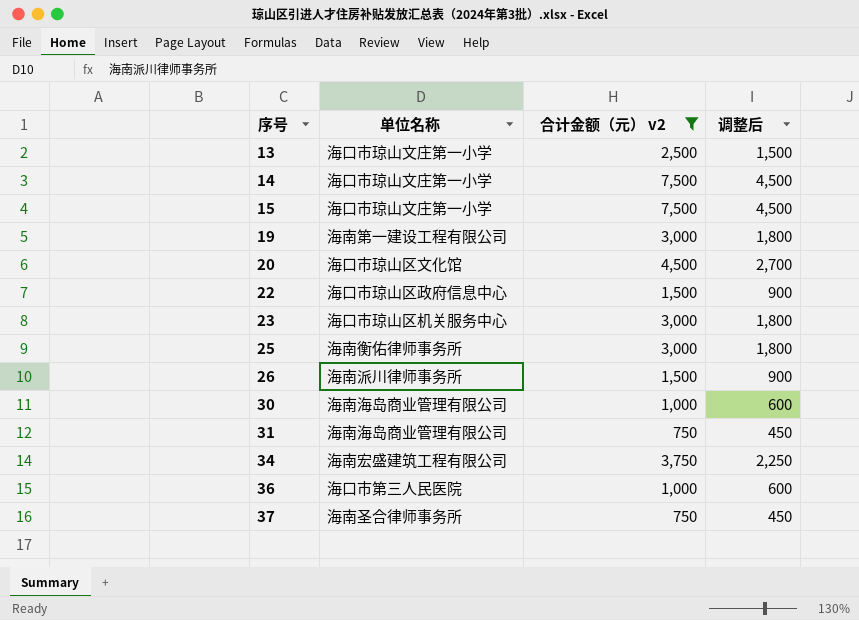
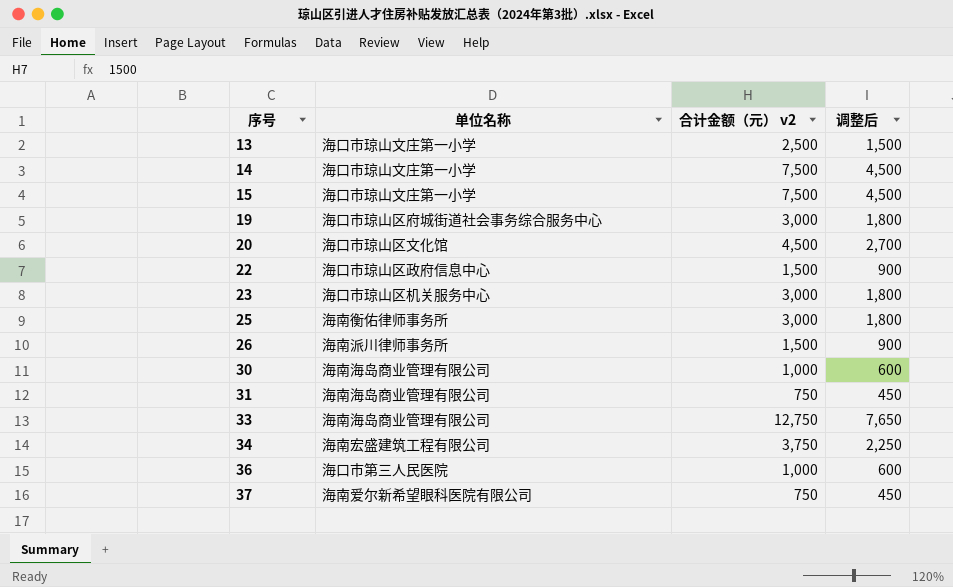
filter: 合计金额（元） v2 != 12,750 -> none
19 | 单位名称: 海南第一建设工程有限公司 -> 海口市琼山区府城街道社会事务综合服务中心
37 | 单位名称: 海南圣合律师事务所 -> 海南爱尔新希望眼科医院有限公司

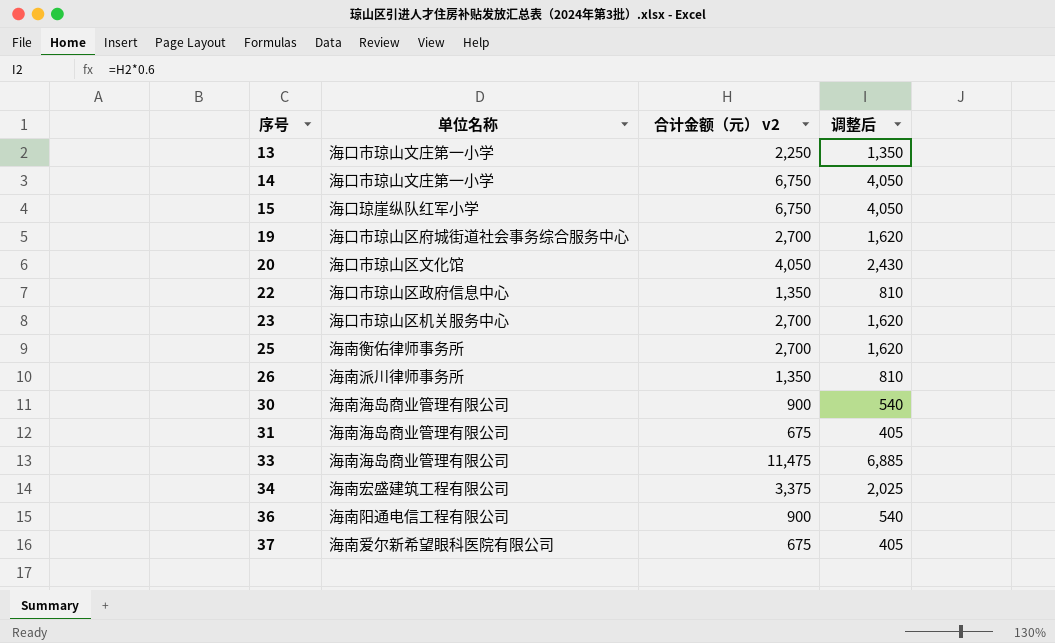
13 | 合计金额（元） v2: 2,500 -> 2,250
13 | 调整后: 1,500 -> 1,350
14 | 合计金额（元） v2: 7,500 -> 6,750
14 | 调整后: 4,500 -> 4,050
15 | 单位名称: 海口市琼山文庄第一小学 -> 海口琼崖纵队红军小学
15 | 合计金额（元） v2: 7,500 -> 6,750
15 | 调整后: 4,500 -> 4,050
19 | 合计金额（元） v2: 3,000 -> 2,700
19 | 调整后: 1,800 -> 1,620
20 | 合计金额（元） v2: 4,500 -> 4,050
20 | 调整后: 2,700 -> 2,430
22 | 合计金额（元） v2: 1,500 -> 1,350
22 | 调整后: 900 -> 810
23 | 合计金额（元） v2: 3,000 -> 2,700
23 | 调整后: 1,800 -> 1,620
25 | 合计金额（元） v2: 3,000 -> 2,700
25 | 调整后: 1,800 -> 1,620
26 | 合计金额（元） v2: 1,500 -> 1,350
26 | 调整后: 900 -> 810
30 | 合计金额（元） v2: 1,000 -> 900
30 | 调整后: 600 -> 540
31 | 合计金额（元） v2: 750 -> 675
31 | 调整后: 450 -> 405
33 | 合计金额（元） v2: 12,750 -> 11,475
33 | 调整后: 7,650 -> 6,885
34 | 合计金额（元） v2: 3,750 -> 3,375
34 | 调整后: 2,250 -> 2,025
36 | 单位名称: 海口市第三人民医院 -> 海南阳通电信工程有限公司
36 | 合计金额（元） v2: 1,000 -> 900
36 | 调整后: 600 -> 540
37 | 合计金额（元） v2: 750 -> 675
37 | 调整后: 450 -> 405

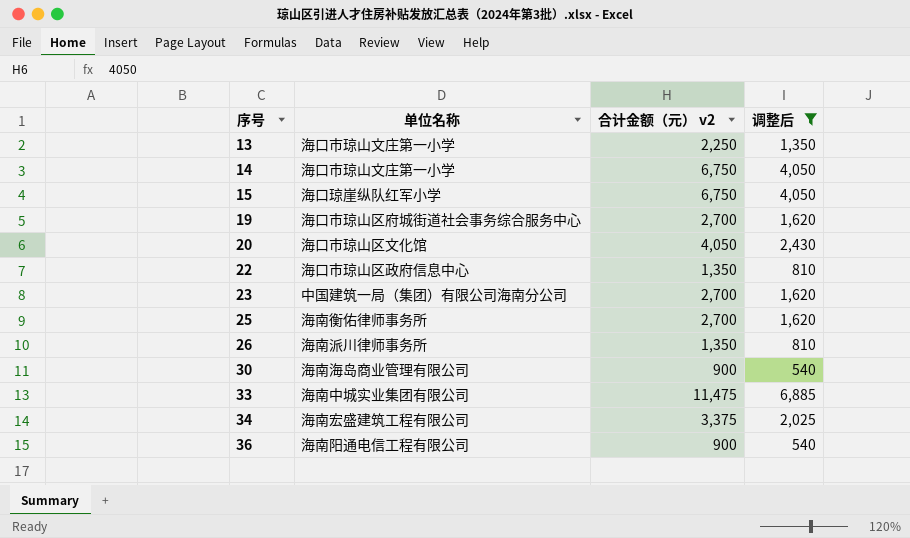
filter: none -> 调整后 != 405
23 | 单位名称: 海口市琼山区机关服务中心 -> 中国建筑一局（集团）有限公司海南分公司
33 | 单位名称: 海南海岛商业管理有限公司 -> 海南中城实业集团有限公司

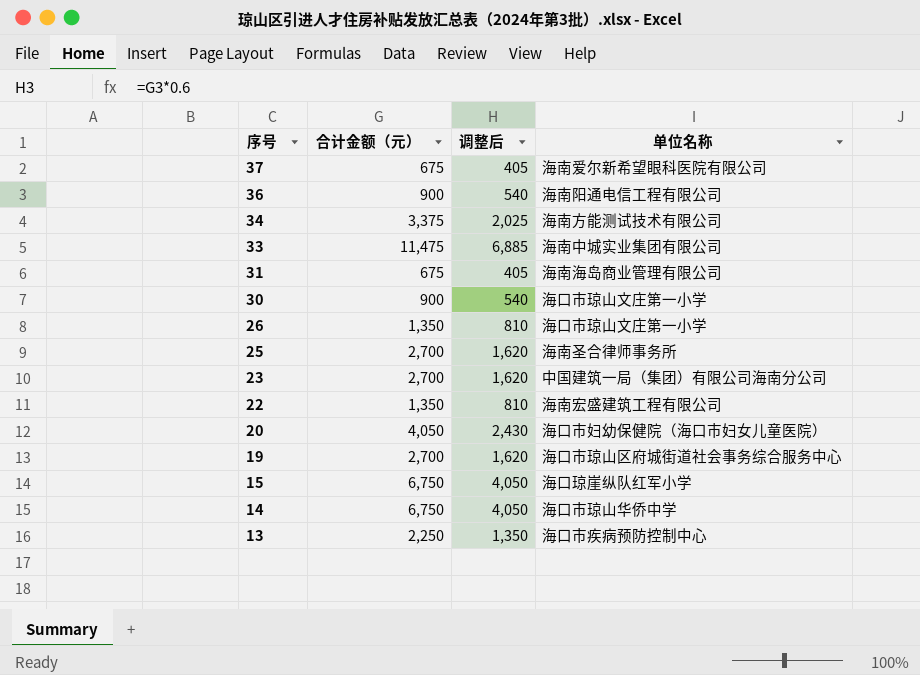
filter: 调整后 != 405 -> none
row order: 序号 ascending -> 序号 descending
column name: 合计金额（元） v2 -> 合计金额（元）
column 单位名称 | position: 2 -> 4
34 | 单位名称: 海南宏盛建筑工程有限公司 -> 海南方能测试技术有限公司
30 | 单位名称: 海南海岛商业管理有限公司 -> 海口市琼山文庄第一小学
26 | 单位名称: 海南派川律师事务所 -> 海口市琼山文庄第一小学
25 | 单位名称: 海南衡佑律师事务所 -> 海南圣合律师事务所
22 | 单位名称: 海口市琼山区政府信息中心 -> 海南宏盛建筑工程有限公司
20 | 单位名称: 海口市琼山区文化馆 -> 海口市妇幼保健院（海口市妇女儿童医院）
14 | 单位名称: 海口市琼山文庄第一小学 -> 海口市琼山华侨中学
13 | 单位名称: 海口市琼山文庄第一小学 -> 海口市疾病预防控制中心

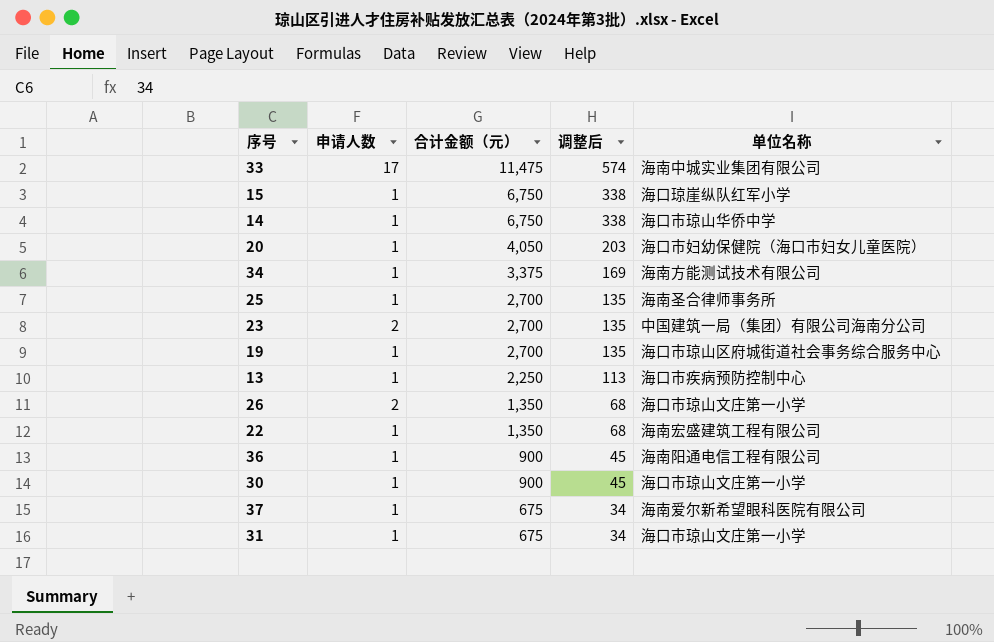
row order: 序号 descending -> 合计金额（元） descending
column 申请人数 | position: none -> 2
column 调整后 | formula: [合计金额（元）] * 0.6 -> [合计金额（元）] * 0.05
31 | 单位名称: 海南海岛商业管理有限公司 -> 海口市琼山文庄第一小学

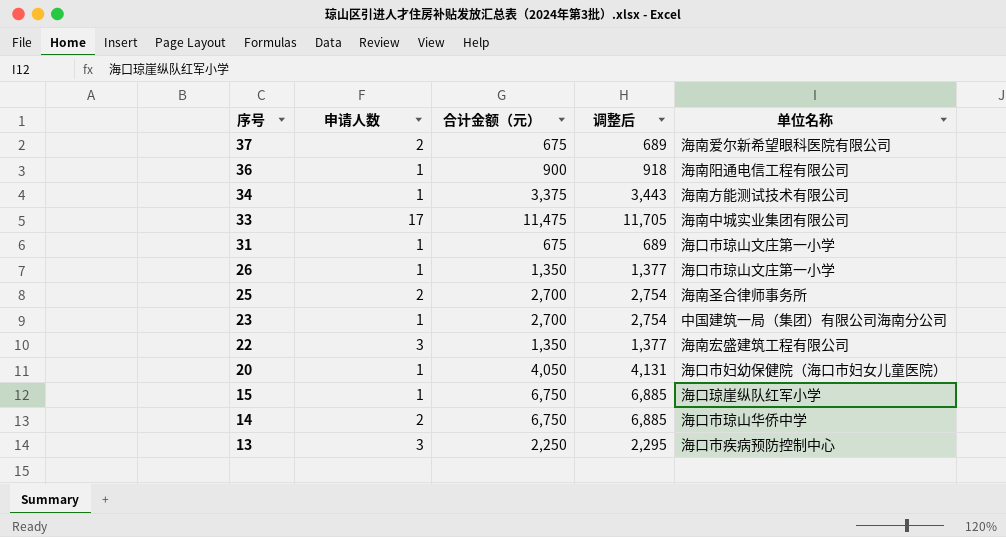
row order: 合计金额（元） descending -> 序号 descending
column 调整后 | formula: [合计金额（元）] * 0.05 -> [合计金额（元）] * 1.02
row 19: 1 | 2,700 | 135 | 海口市琼山区府城街道社会事务综合服务中心 -> none
row 30: 1 | 900 | 45 | 海口市琼山文庄第一小学 -> none
37 | 申请人数: 1 -> 2
26 | 申请人数: 2 -> 1
25 | 申请人数: 1 -> 2
23 | 申请人数: 2 -> 1
22 | 申请人数: 1 -> 3
14 | 申请人数: 1 -> 2
13 | 申请人数: 1 -> 3

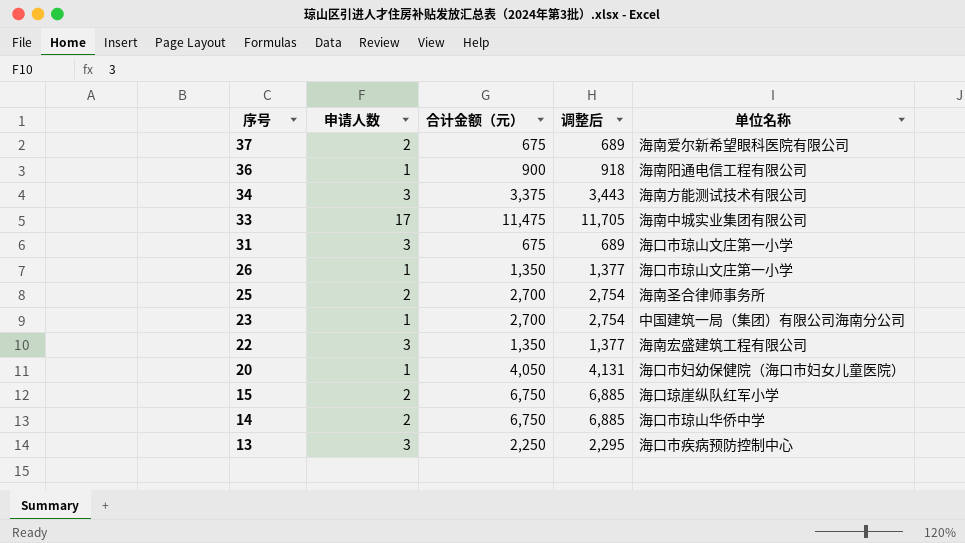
34 | 申请人数: 1 -> 3
31 | 申请人数: 1 -> 3
15 | 申请人数: 1 -> 2

